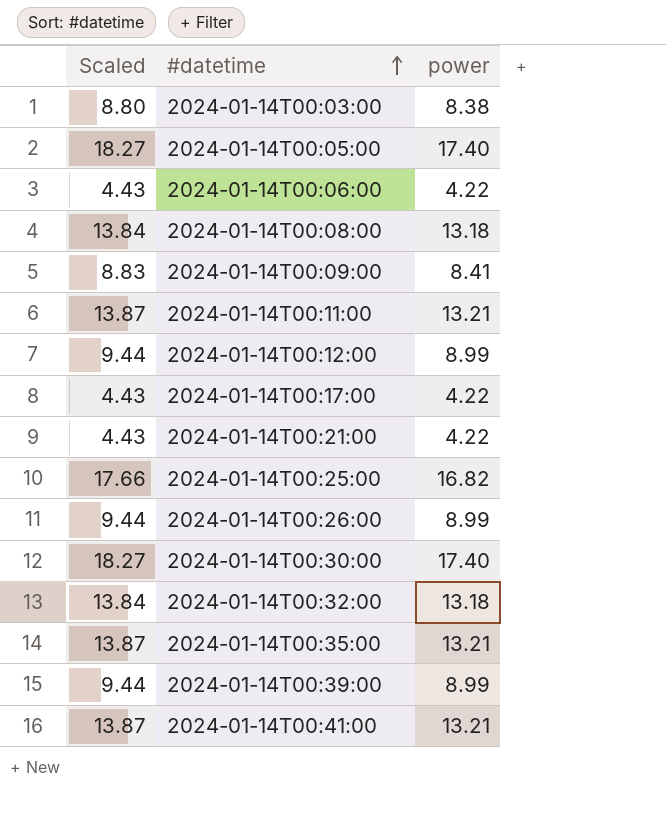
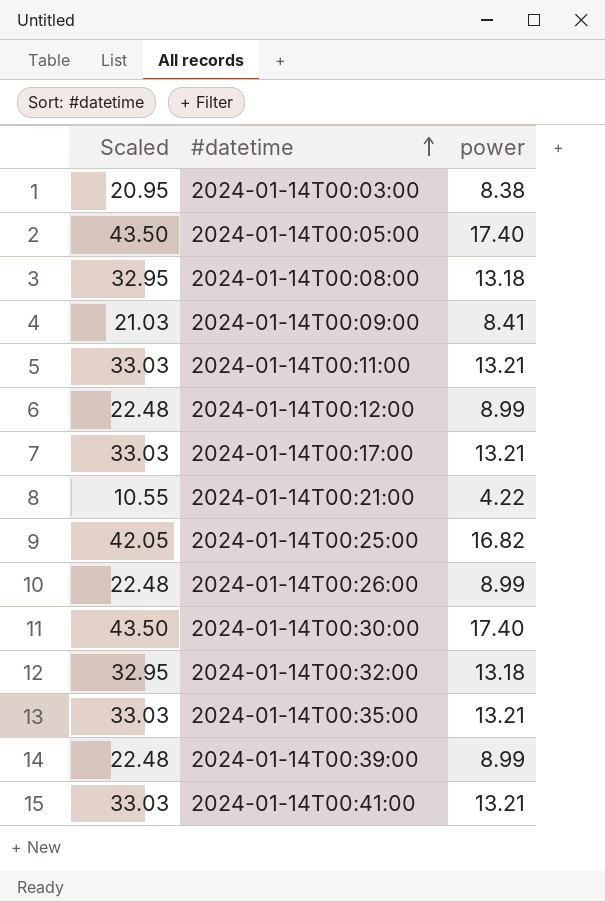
column Scaled | formula: [power] * 1.05 -> [power] * 2.5
row 2024-01-14T00:06:00: 4.43 | 4.22 -> none
2024-01-14T00:17:00 | power: 4.22 -> 13.21

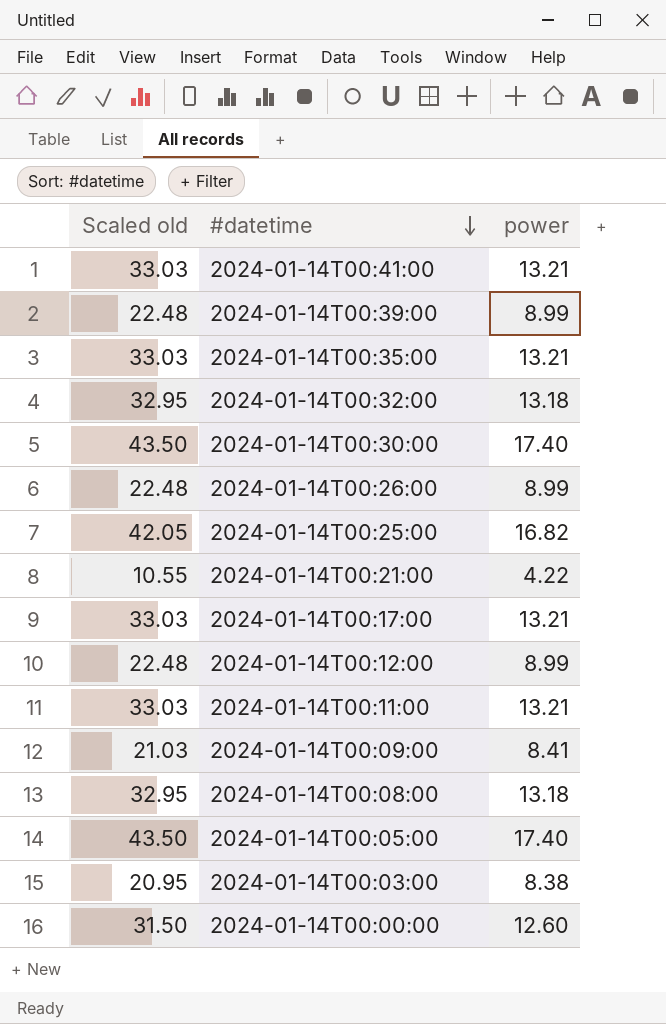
row order: #datetime ascending -> #datetime descending
column name: Scaled -> Scaled old
row 2024-01-14T00:00:00: none -> 31.50 | 12.60

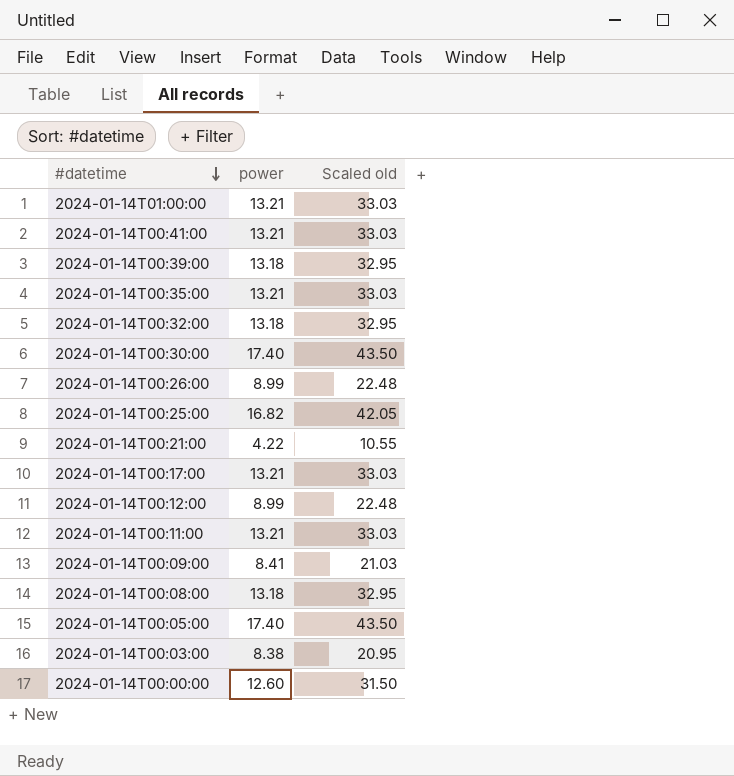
column Scaled old | position: 1 -> 3
row 2024-01-14T01:00:00: none -> 13.21 | 33.03
2024-01-14T00:39:00 | power: 8.99 -> 13.18
2024-01-14T00:39:00 | Scaled old: 22.48 -> 32.95

